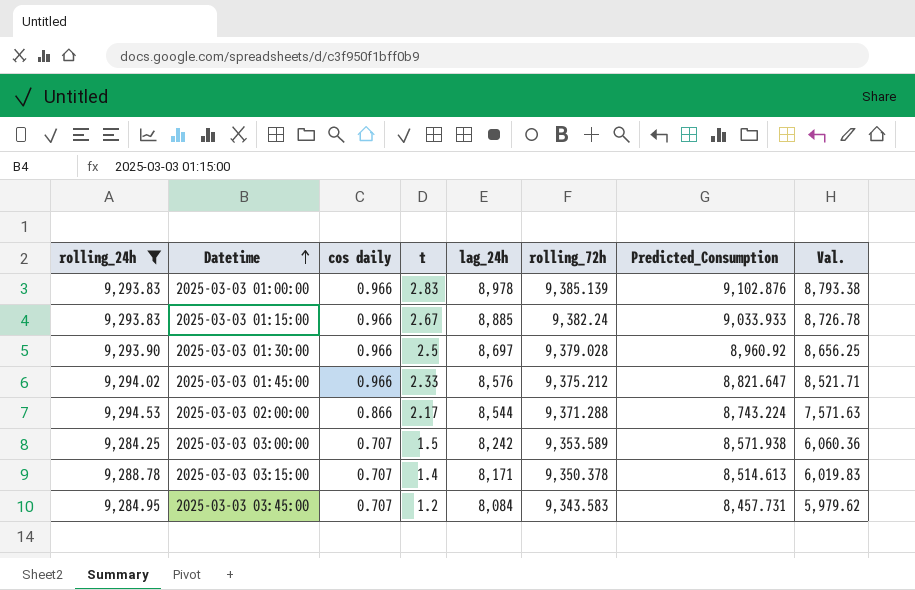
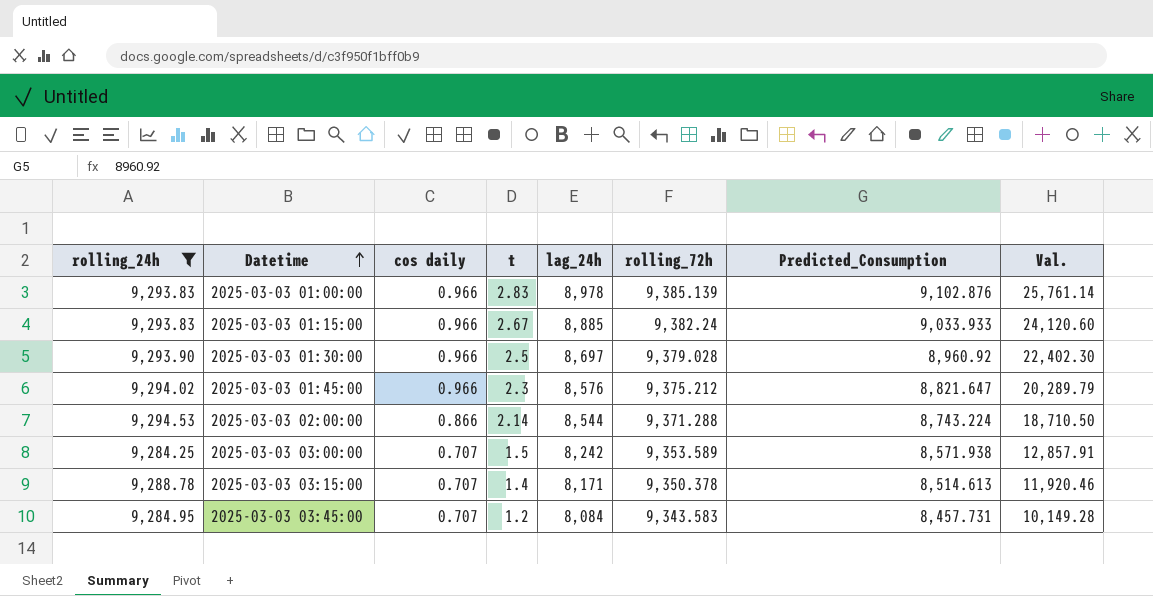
column Val. | formula: [cos daily] * [Predicted_Consumption] -> [t] * [Predicted_Consumption]
2025-03-03 01:45:00 | t: 2.33 -> 2.3
2025-03-03 02:00:00 | t: 2.17 -> 2.14

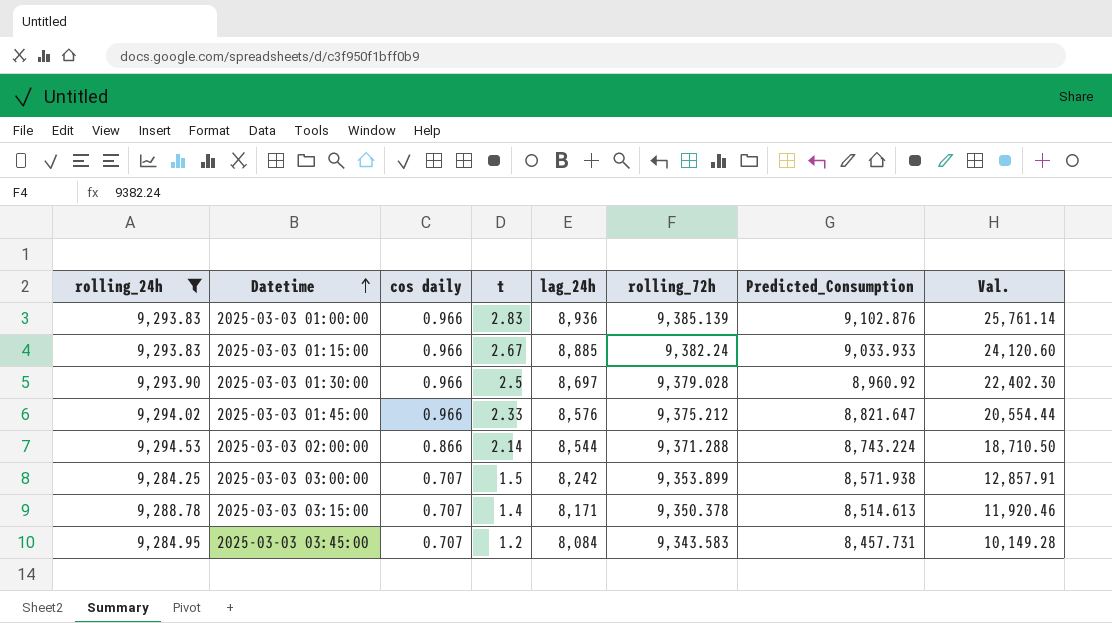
2025-03-03 01:00:00 | lag_24h: 8,978 -> 8,936
2025-03-03 01:45:00 | t: 2.3 -> 2.33
2025-03-03 01:45:00 | Val.: 20,289.79 -> 20,554.44
2025-03-03 03:00:00 | rolling_72h: 9,353.589 -> 9,353.899

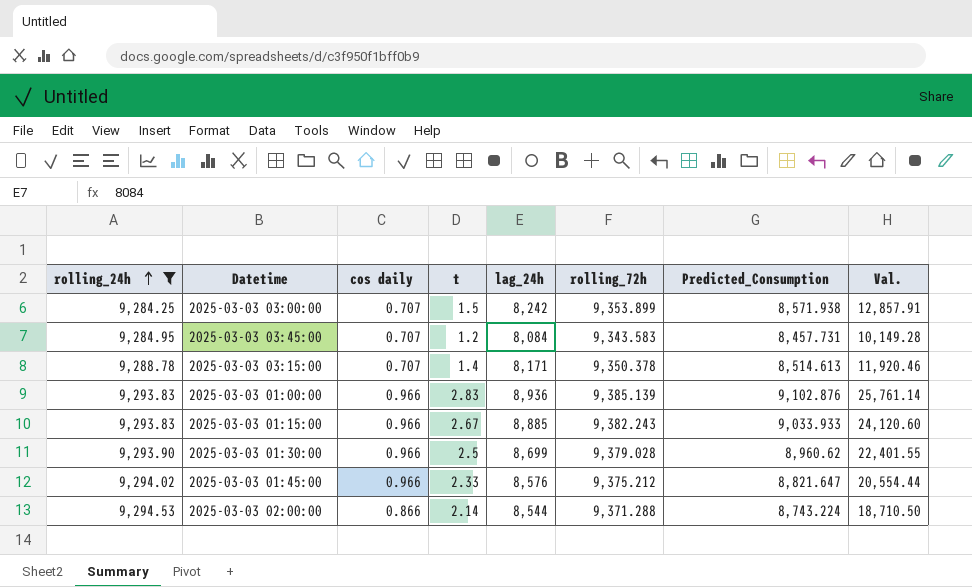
row order: Datetime ascending -> rolling_24h ascending
2025-03-03 01:15:00 | rolling_72h: 9,382.24 -> 9,382.243
2025-03-03 01:30:00 | lag_24h: 8,697 -> 8,699
2025-03-03 01:30:00 | Predicted_Consumption: 8,960.92 -> 8,960.62
2025-03-03 01:30:00 | Val.: 22,402.30 -> 22,401.55

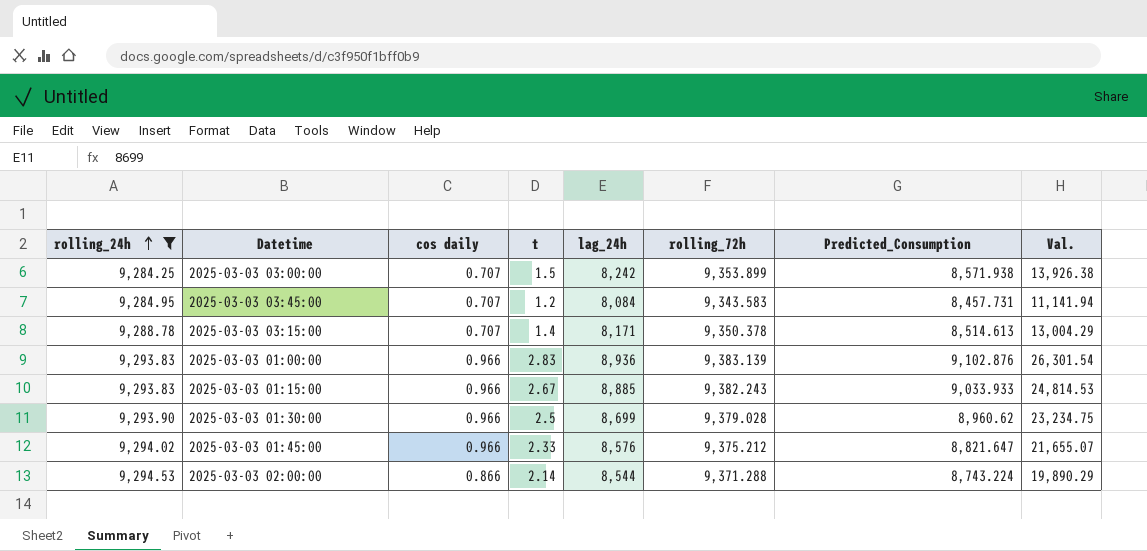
column Val. | formula: [t] * [Predicted_Consumption] -> [rolling_24h] * [t]
2025-03-03 01:00:00 | rolling_72h: 9,385.139 -> 9,383.139

